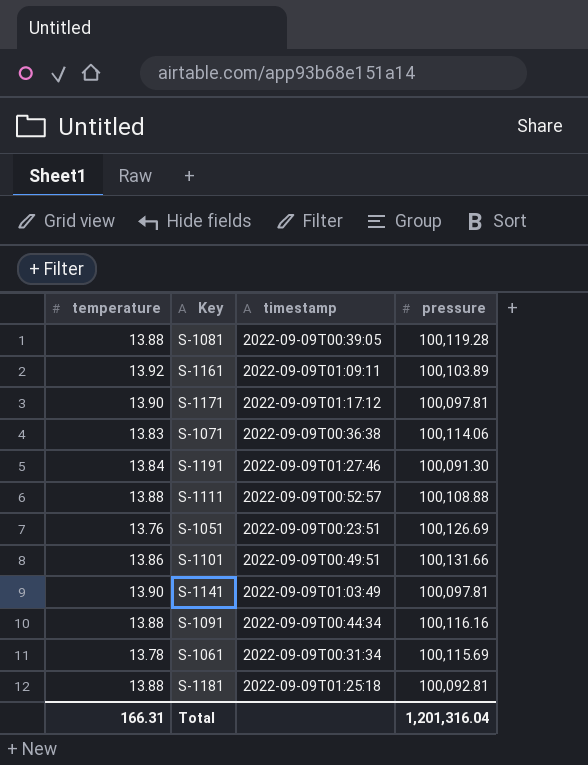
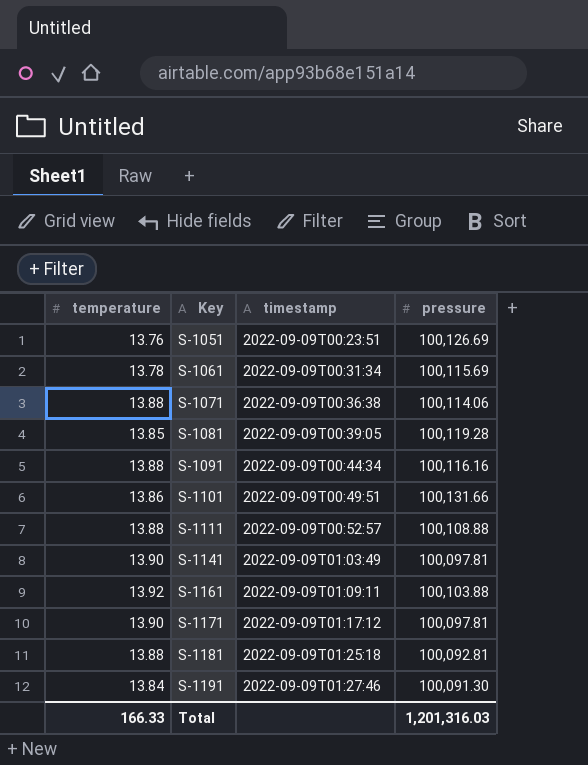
row order: none -> Key ascending
S-1071 | temperature: 13.83 -> 13.88
S-1081 | temperature: 13.88 -> 13.85
S-1161 | pressure: 100,103.89 -> 100,103.88
Total | temperature: 166.31 -> 166.33
Total | pressure: 1,201,316.04 -> 1,201,316.03

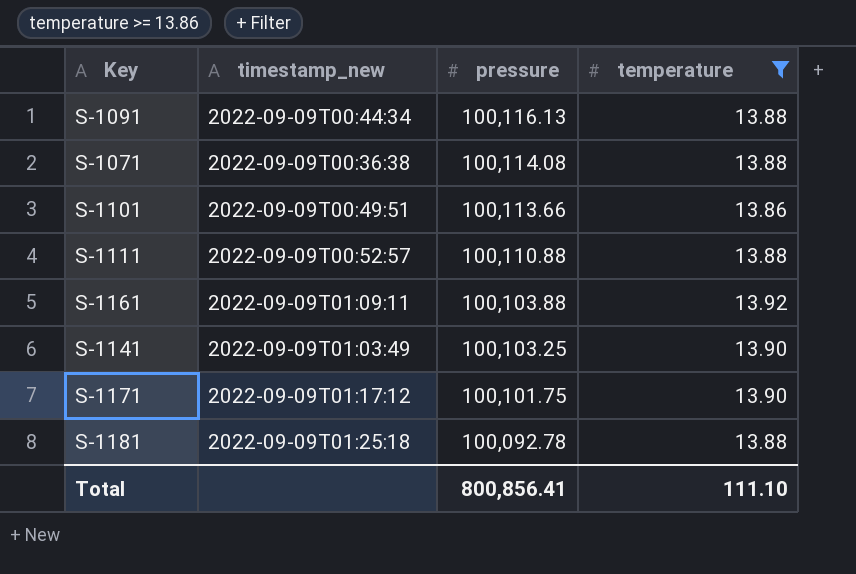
filter: none -> temperature >= 13.86
row order: Key ascending -> pressure descending
column name: timestamp -> timestamp_new
column temperature | position: 1 -> 4
S-1091 | pressure: 100,116.16 -> 100,116.13
S-1071 | pressure: 100,114.06 -> 100,114.08
S-1101 | pressure: 100,131.66 -> 100,113.66
S-1111 | pressure: 100,108.88 -> 100,110.88
S-1141 | pressure: 100,097.81 -> 100,103.25
S-1171 | pressure: 100,097.81 -> 100,101.75
S-1181 | pressure: 100,092.81 -> 100,092.78
Total | pressure: 1,201,316.03 -> 800,856.41
Total | temperature: 166.33 -> 111.10

